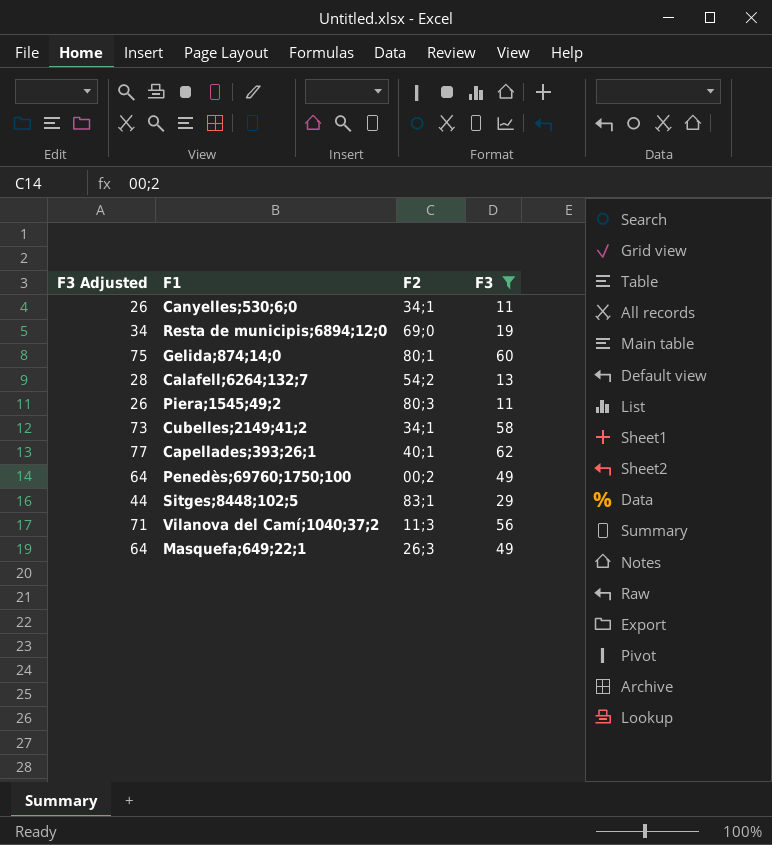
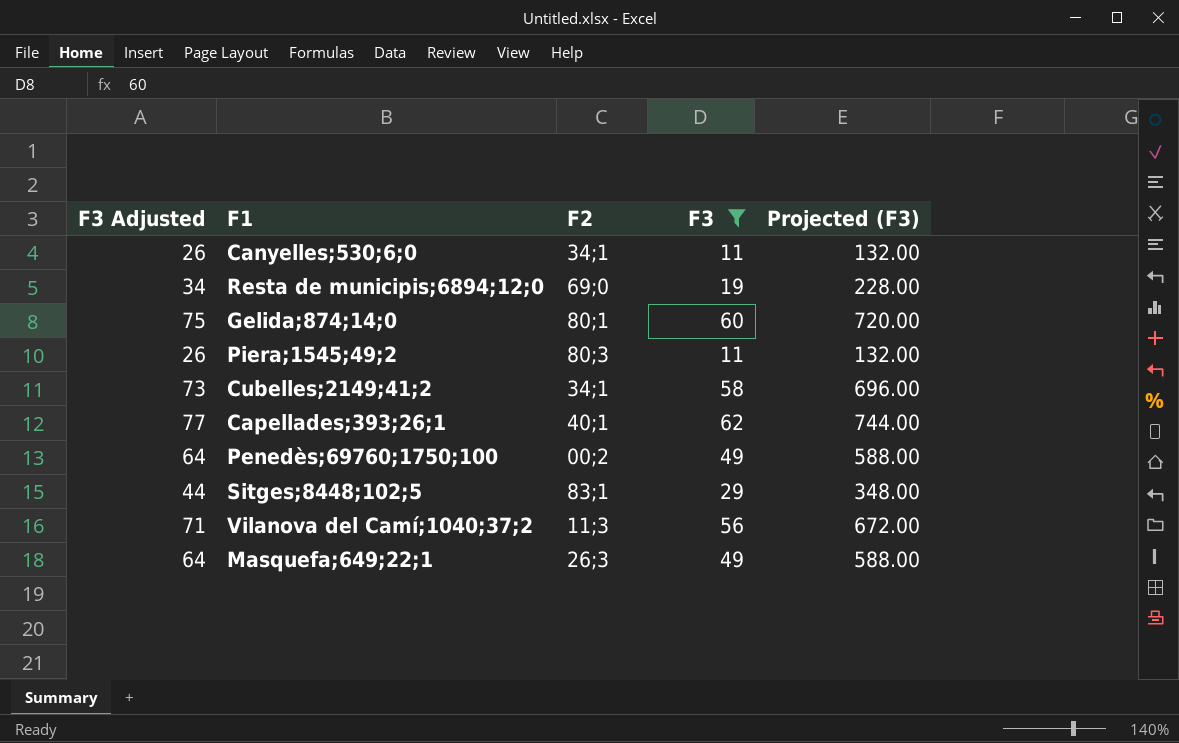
column Projected (F3) | formula: none -> [F3] * 12
row Calafell;6264;132;7: 28 | 54;2 | 13 -> none

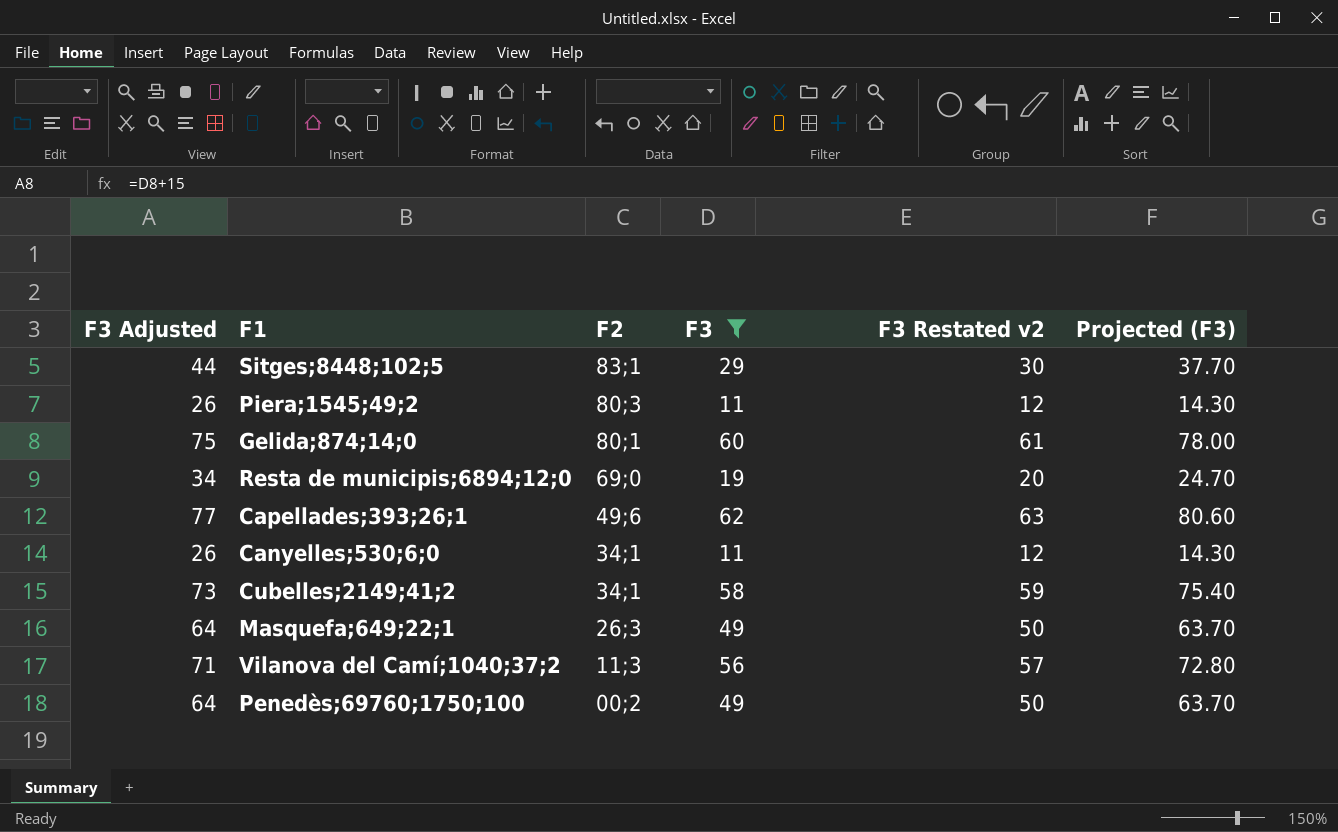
row order: none -> F2 descending
column F3 Restated v2 | formula: none -> [F3] + 1
column Projected (F3) | formula: [F3] * 12 -> [F3] * 1.3
Capellades;393;26;1 | F2: 40;1 -> 49;6

